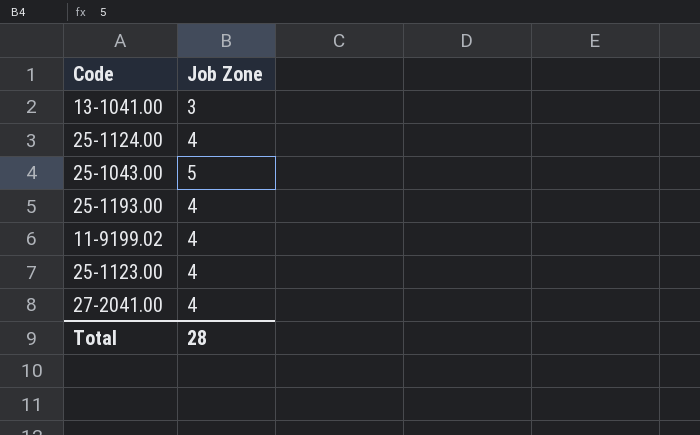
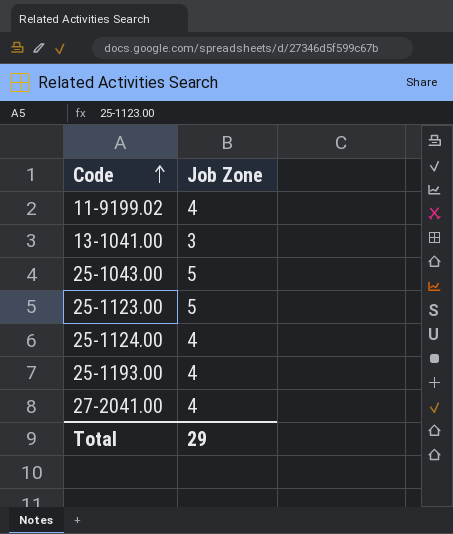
row order: none -> Code ascending
25-1123.00 | Job Zone: 4 -> 5
Total | Job Zone: 28 -> 29

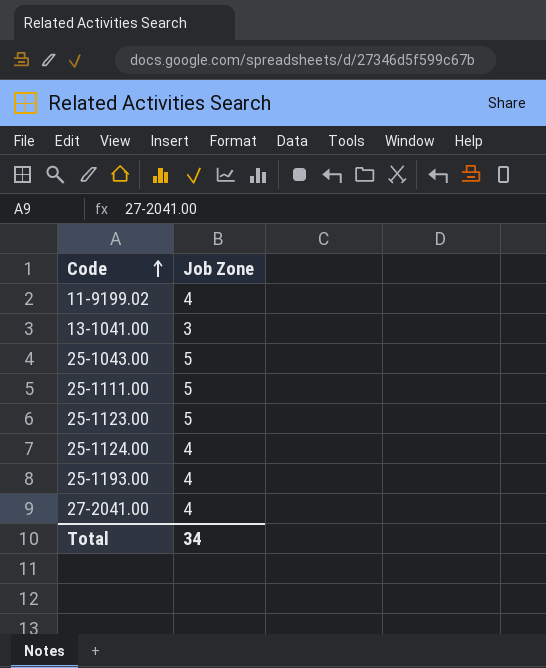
row 25-1111.00: none -> 5
Total | Job Zone: 29 -> 34

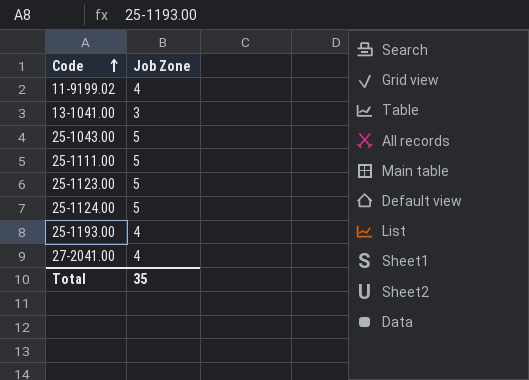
25-1124.00 | Job Zone: 4 -> 5
Total | Job Zone: 34 -> 35

